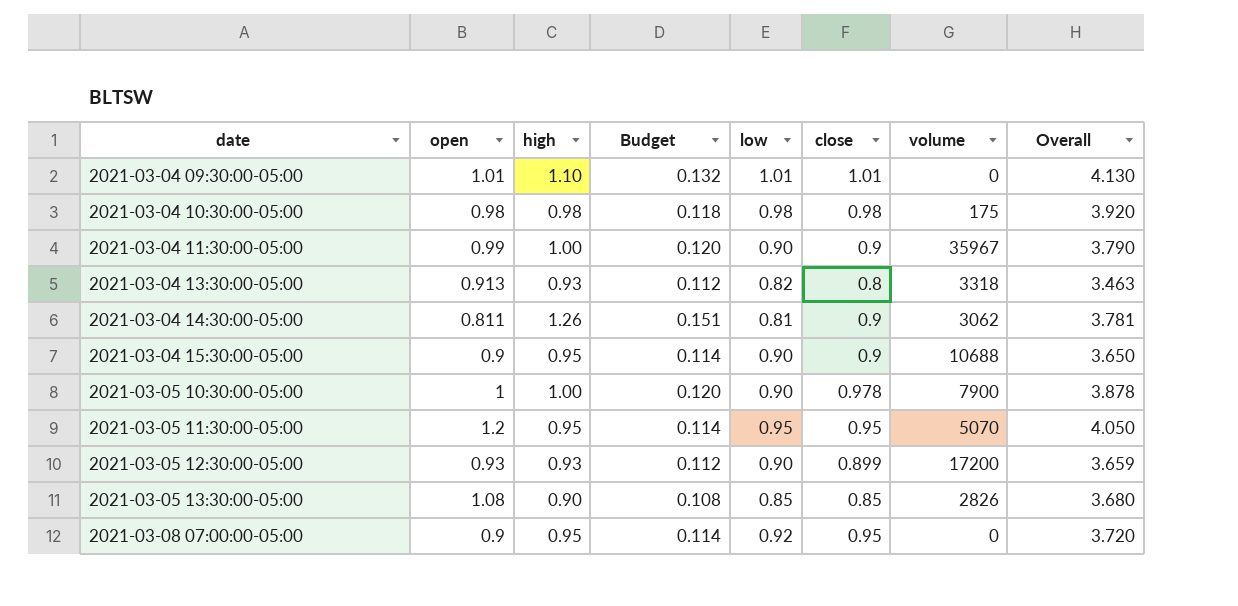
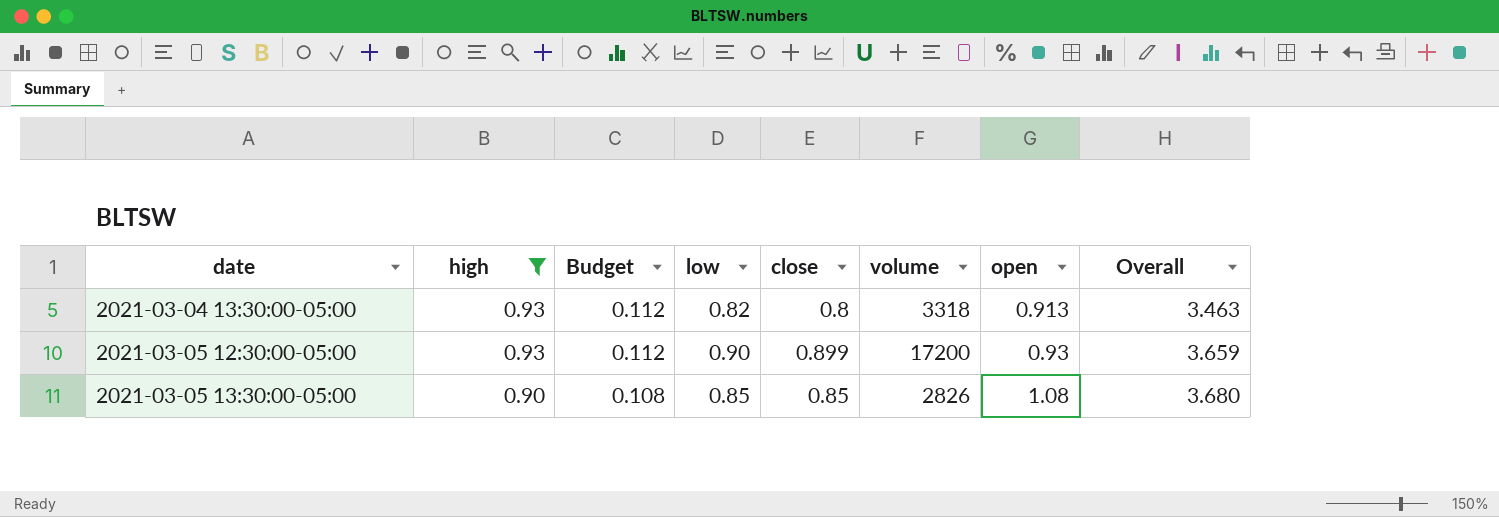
filter: none -> high <= 0.93
column open | position: 2 -> 7

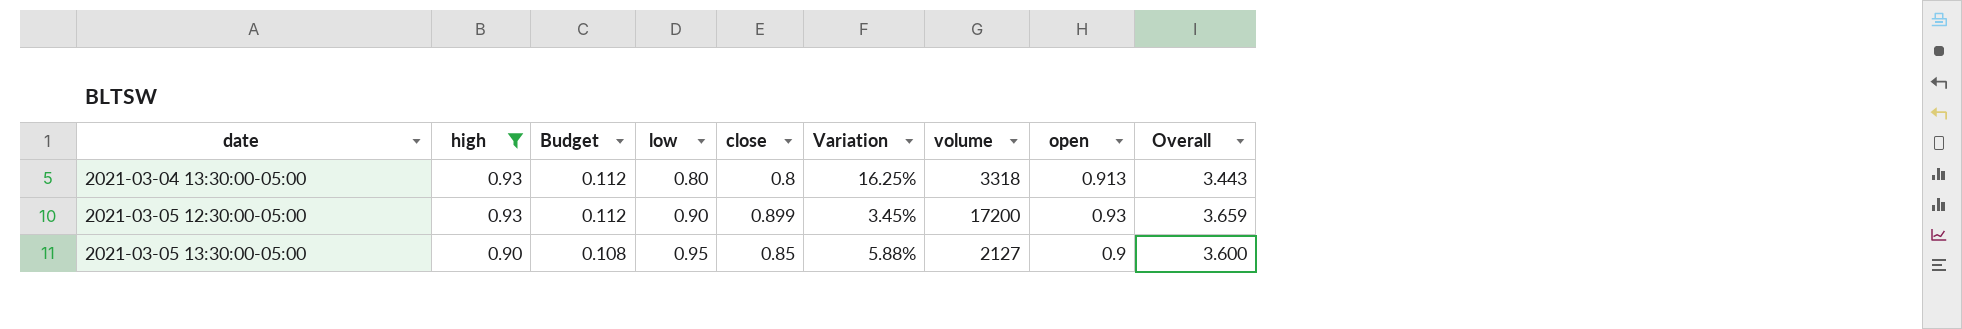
column Variation | formula: none -> ([high] - [close]) / [close]
2021-03-04 13:30:00-05:00 | low: 0.82 -> 0.80
2021-03-04 13:30:00-05:00 | Overall: 3.463 -> 3.443
2021-03-05 13:30:00-05:00 | low: 0.85 -> 0.95
2021-03-05 13:30:00-05:00 | volume: 2826 -> 2127
2021-03-05 13:30:00-05:00 | open: 1.08 -> 0.9
2021-03-05 13:30:00-05:00 | Overall: 3.680 -> 3.600

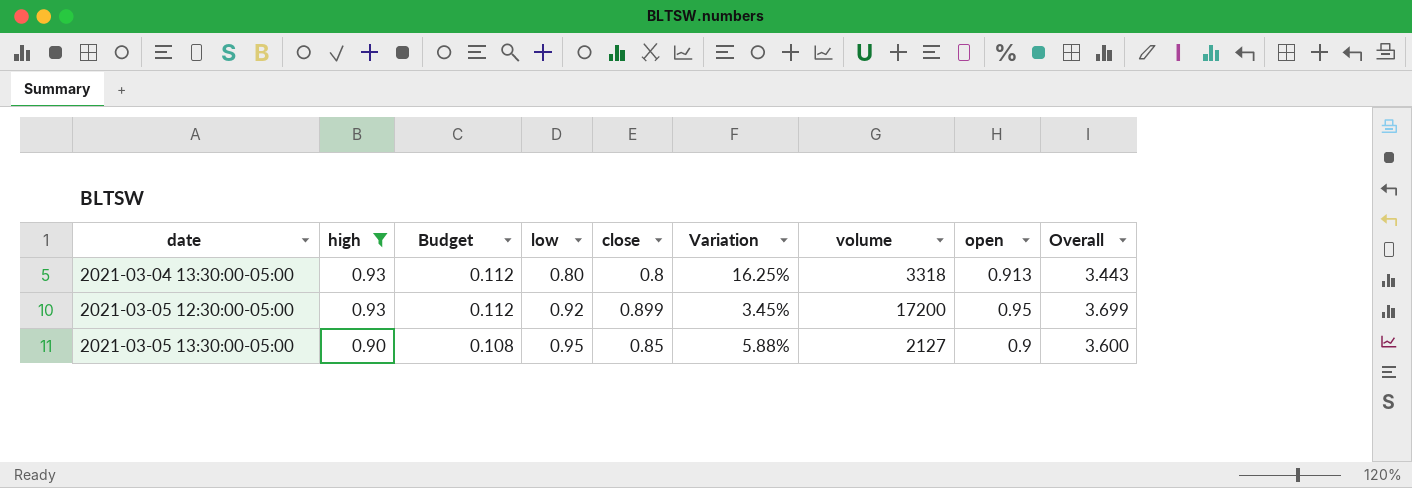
2021-03-05 12:30:00-05:00 | low: 0.90 -> 0.92
2021-03-05 12:30:00-05:00 | open: 0.93 -> 0.95
2021-03-05 12:30:00-05:00 | Overall: 3.659 -> 3.699

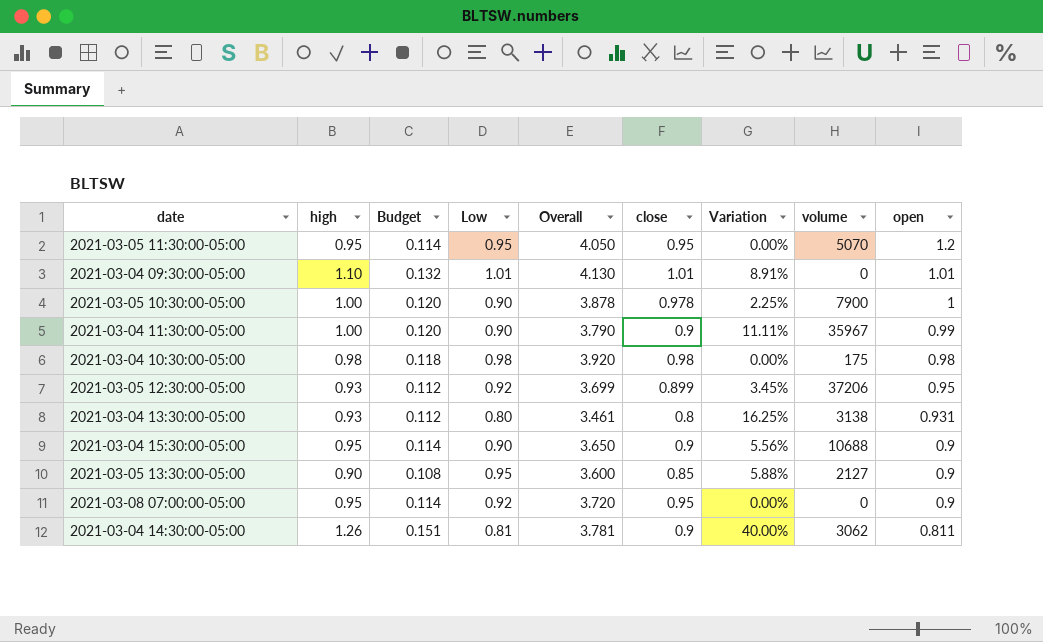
filter: high <= 0.93 -> none
row order: date ascending -> open descending
column name: low -> Low
column Overall | position: 9 -> 5
2021-03-05 12:30:00-05:00 | volume: 17200 -> 37206
2021-03-04 13:30:00-05:00 | Overall: 3.443 -> 3.461
2021-03-04 13:30:00-05:00 | volume: 3318 -> 3138
2021-03-04 13:30:00-05:00 | open: 0.913 -> 0.931

